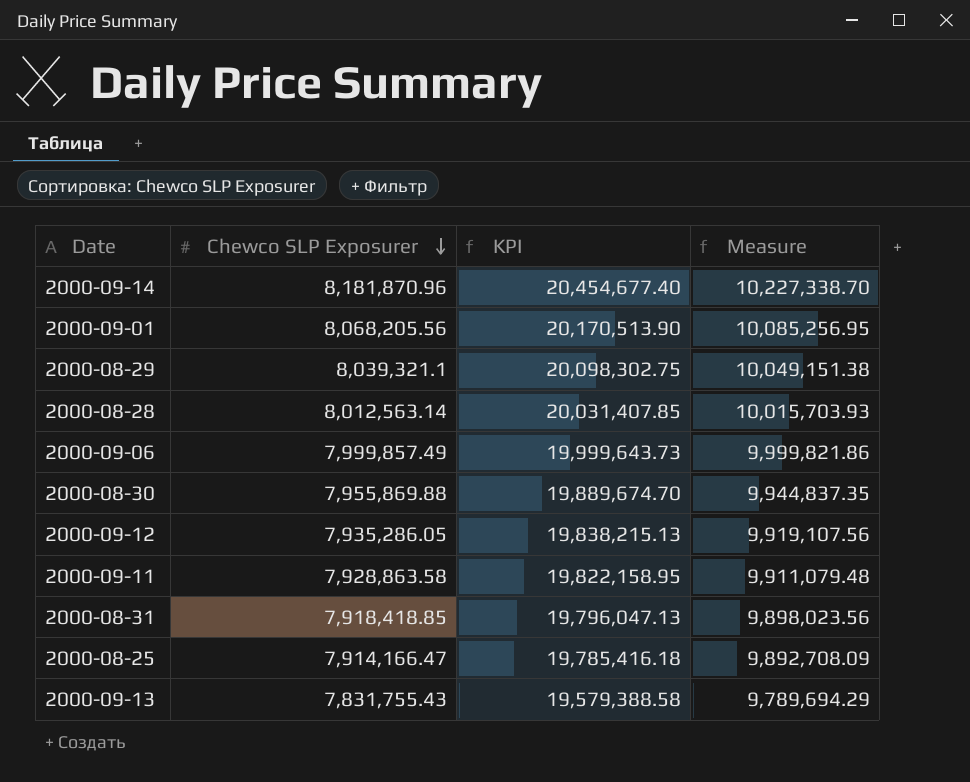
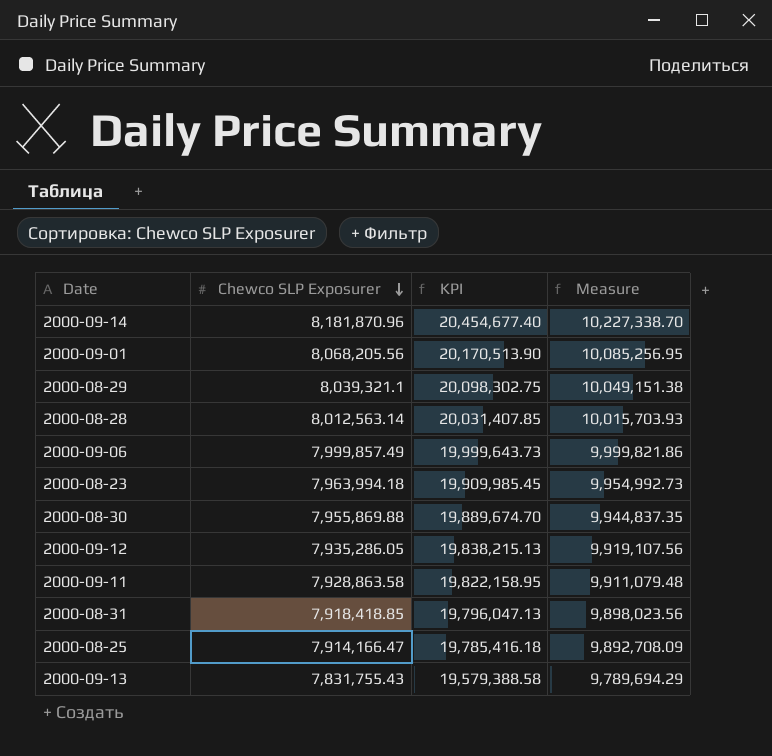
row 2000-08-23: none -> 7,963,994.18 | 19,909,985.45 | 9,954,992.73

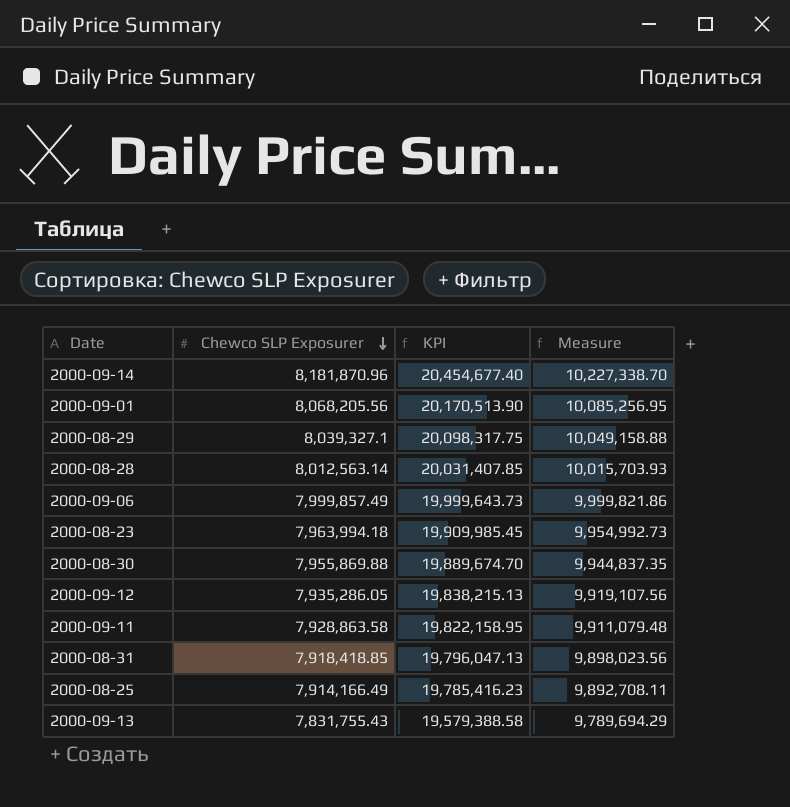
2000-08-29 | Chewco SLP Exposurer: 8,039,321.1 -> 8,039,327.1
2000-08-29 | KPI: 20,098,302.75 -> 20,098,317.75
2000-08-29 | Measure: 10,049,151.38 -> 10,049,158.88
2000-08-25 | Chewco SLP Exposurer: 7,914,166.47 -> 7,914,166.49
2000-08-25 | KPI: 19,785,416.18 -> 19,785,416.23
2000-08-25 | Measure: 9,892,708.09 -> 9,892,708.11

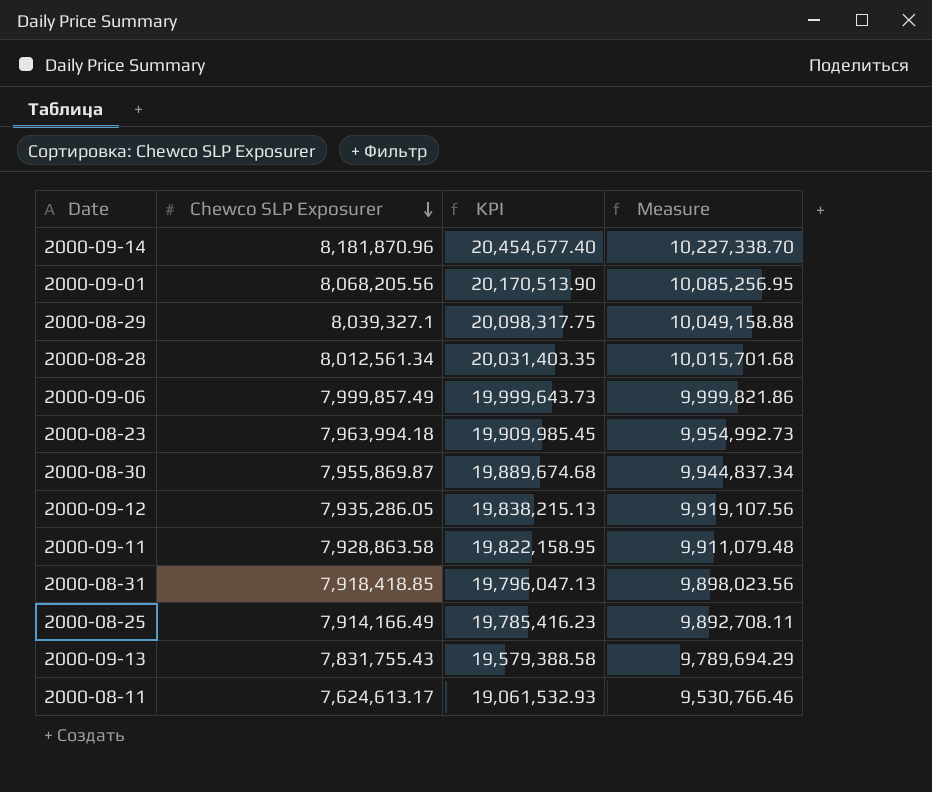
2000-08-28 | Chewco SLP Exposurer: 8,012,563.14 -> 8,012,561.34
2000-08-28 | KPI: 20,031,407.85 -> 20,031,403.35
2000-08-28 | Measure: 10,015,703.93 -> 10,015,701.68
2000-08-30 | Chewco SLP Exposurer: 7,955,869.88 -> 7,955,869.87
2000-08-30 | KPI: 19,889,674.70 -> 19,889,674.68
2000-08-30 | Measure: 9,944,837.35 -> 9,944,837.34
row 2000-08-11: none -> 7,624,613.17 | 19,061,532.93 | 9,530,766.46

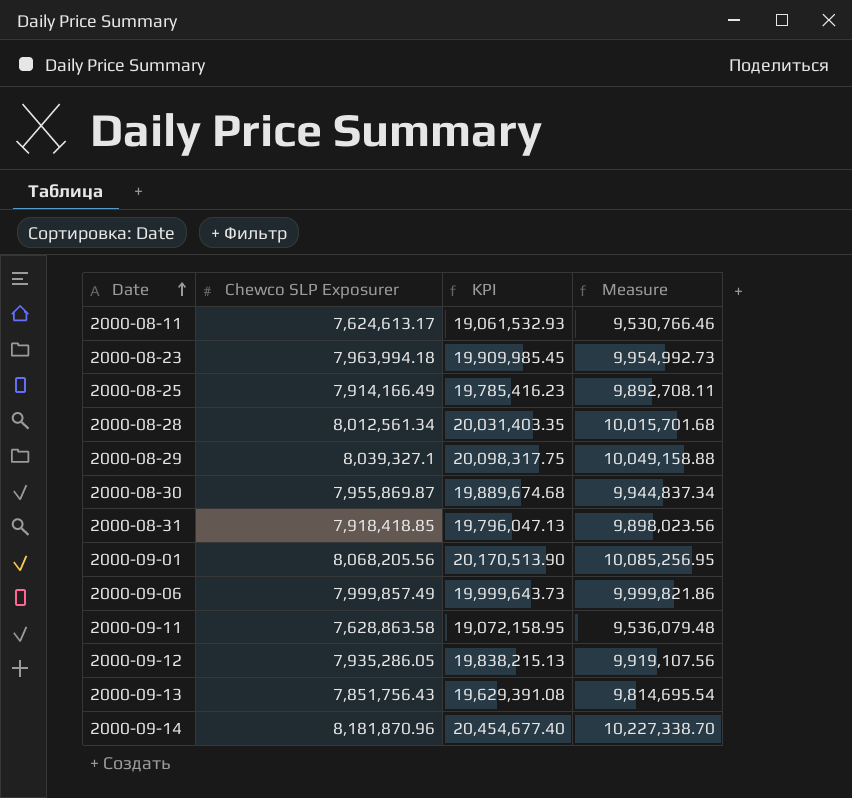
row order: Chewco SLP Exposurer descending -> Date ascending
2000-09-11 | Chewco SLP Exposurer: 7,928,863.58 -> 7,628,863.58
2000-09-11 | KPI: 19,822,158.95 -> 19,072,158.95
2000-09-11 | Measure: 9,911,079.48 -> 9,536,079.48
2000-09-13 | Chewco SLP Exposurer: 7,831,755.43 -> 7,851,756.43
2000-09-13 | KPI: 19,579,388.58 -> 19,629,391.08
2000-09-13 | Measure: 9,789,694.29 -> 9,814,695.54

